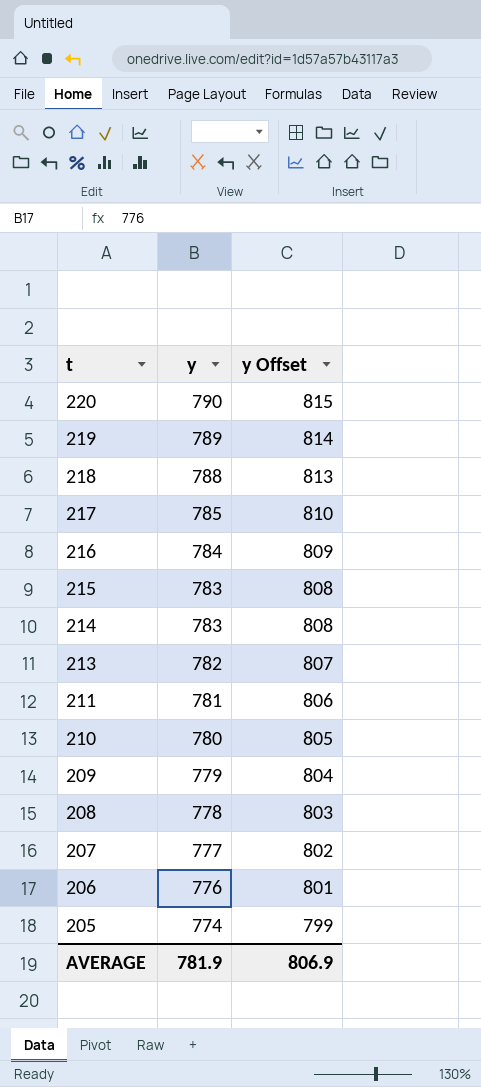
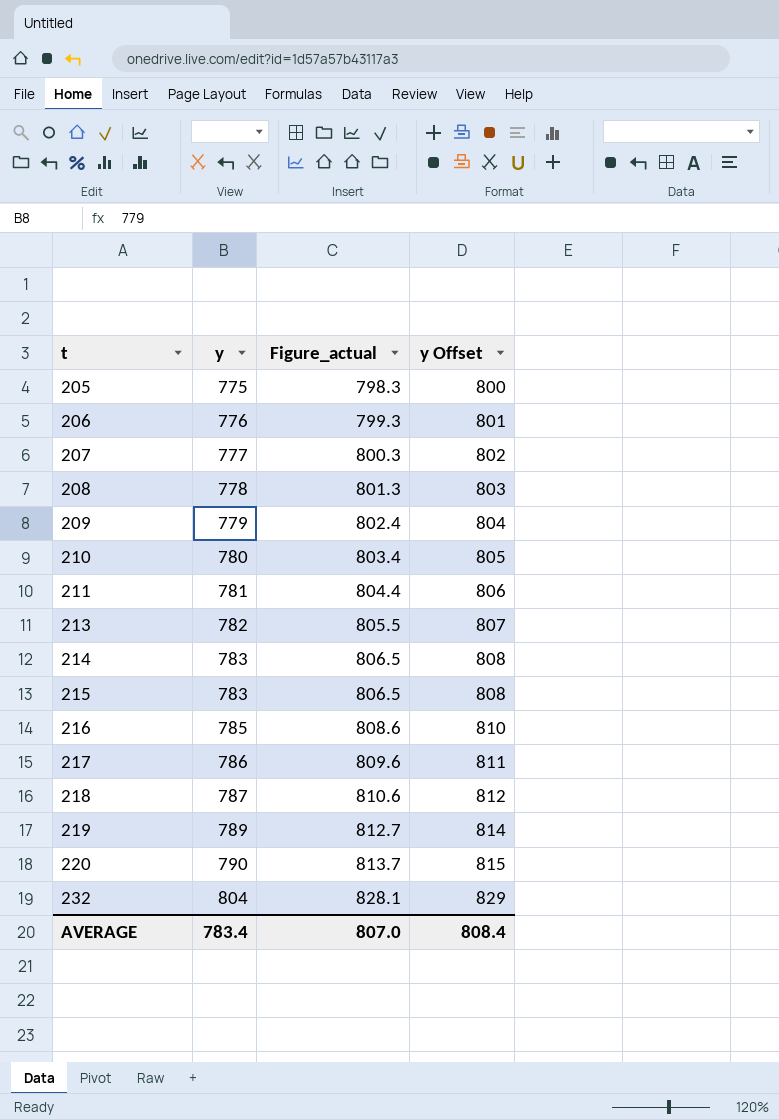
row order: t descending -> t ascending
column Figure_actual | formula: none -> [y] * 1.03
205 | y: 774 -> 775
205 | y Offset: 799 -> 800
216 | y: 784 -> 785
216 | y Offset: 809 -> 810
217 | y: 785 -> 786
217 | y Offset: 810 -> 811
218 | y: 788 -> 787
218 | y Offset: 813 -> 812
row 232: none -> 804 | 828.1 | 829
AVERAGE | y: 781.9 -> 783.4
AVERAGE | y Offset: 806.9 -> 808.4

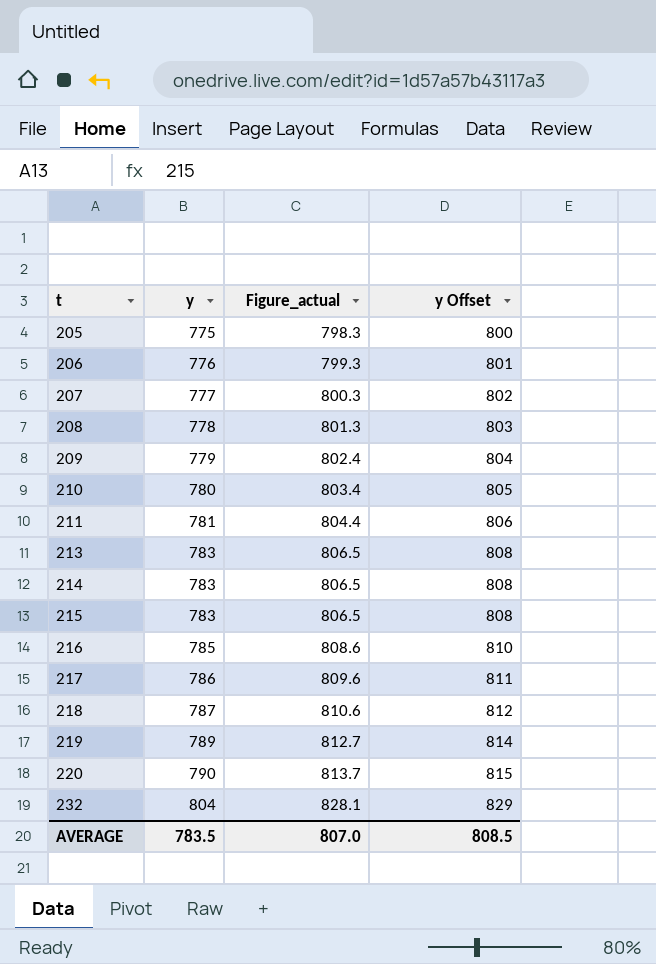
213 | y: 782 -> 783
213 | Figure_actual: 805.5 -> 806.5
213 | y Offset: 807 -> 808
AVERAGE | y: 783.4 -> 783.5
AVERAGE | y Offset: 808.4 -> 808.5

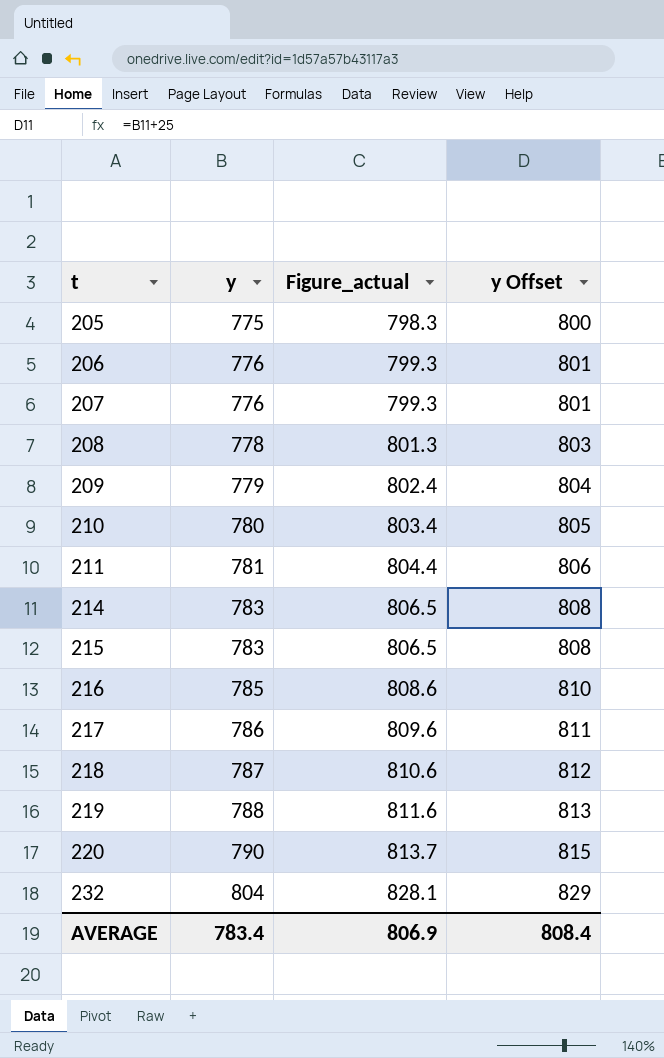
row 213: 783 | 806.5 | 808 -> none
207 | y: 777 -> 776
207 | Figure_actual: 800.3 -> 799.3
207 | y Offset: 802 -> 801
219 | y: 789 -> 788
219 | Figure_actual: 812.7 -> 811.6
219 | y Offset: 814 -> 813
AVERAGE | y: 783.5 -> 783.4
AVERAGE | Figure_actual: 807.0 -> 806.9
AVERAGE | y Offset: 808.5 -> 808.4

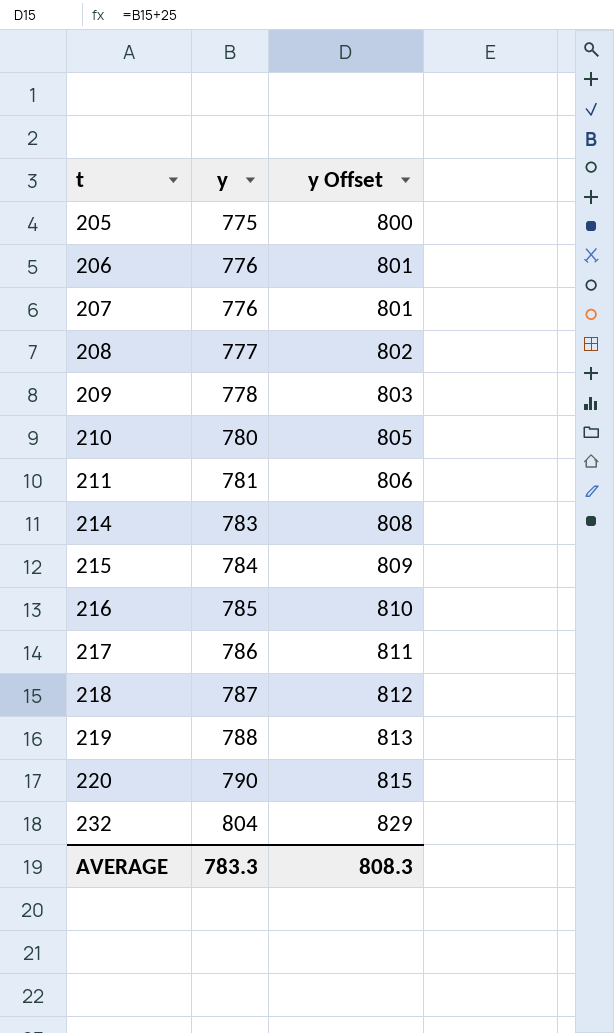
column Figure_actual | formula: [y] * 1.03 -> none
208 | y: 778 -> 777
208 | y Offset: 803 -> 802
209 | y: 779 -> 778
209 | y Offset: 804 -> 803
215 | y: 783 -> 784
215 | y Offset: 808 -> 809
AVERAGE | y: 783.4 -> 783.3
AVERAGE | y Offset: 808.4 -> 808.3

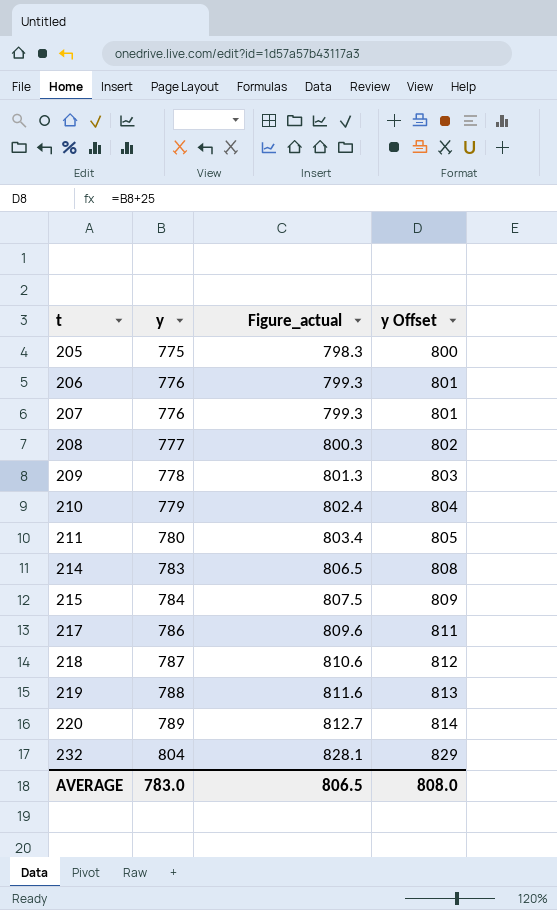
column Figure_actual | formula: none -> [y] * 1.03
row 216: 785 | 810 -> none
210 | y: 780 -> 779
210 | y Offset: 805 -> 804
211 | y: 781 -> 780
211 | y Offset: 806 -> 805
220 | y: 790 -> 789
220 | y Offset: 815 -> 814
AVERAGE | y: 783.3 -> 783.0
AVERAGE | y Offset: 808.3 -> 808.0

